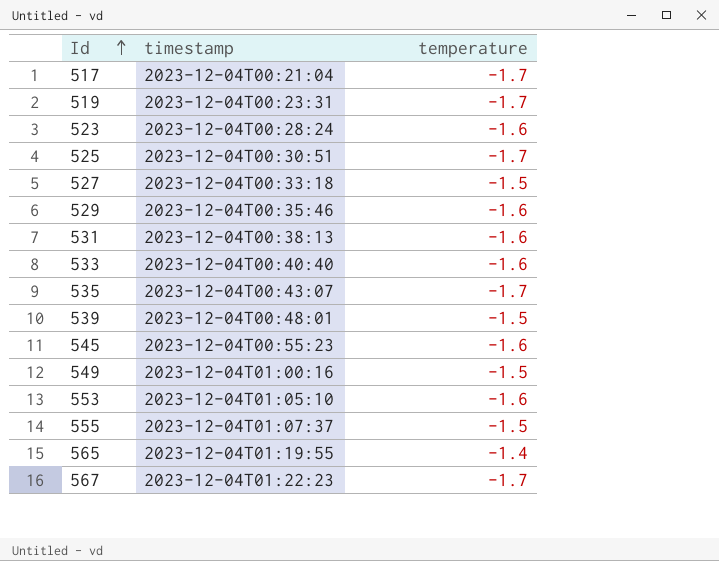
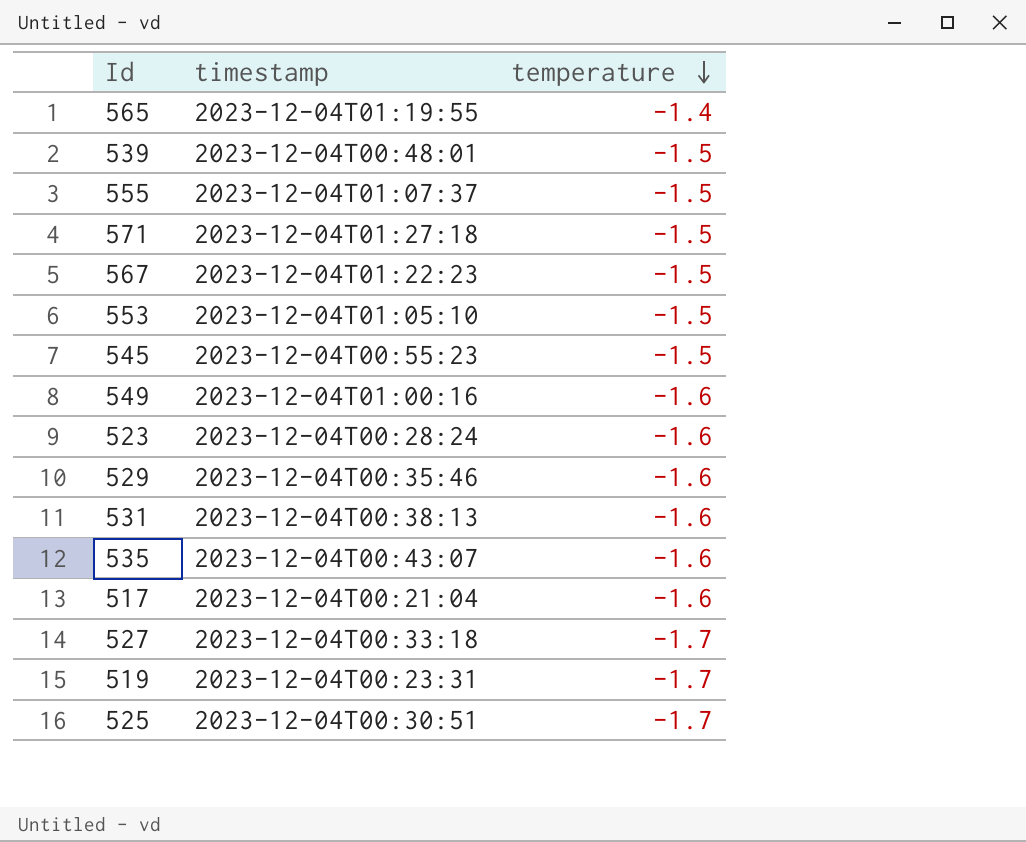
row order: Id ascending -> temperature descending
row 533: 2023-12-04T00:40:40 | -1.6 -> none
row 571: none -> 2023-12-04T01:27:18 | -1.5
567 | temperature: -1.7 -> -1.5
553 | temperature: -1.6 -> -1.5
545 | temperature: -1.6 -> -1.5
549 | temperature: -1.5 -> -1.6
535 | temperature: -1.7 -> -1.6
517 | temperature: -1.7 -> -1.6
527 | temperature: -1.5 -> -1.7

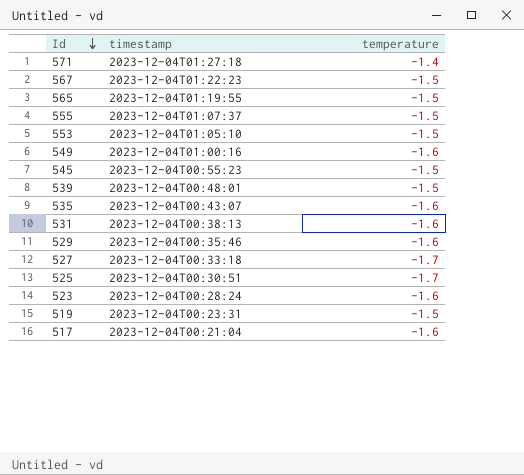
row order: temperature descending -> Id descending
571 | temperature: -1.5 -> -1.4
565 | temperature: -1.4 -> -1.5
519 | temperature: -1.7 -> -1.5

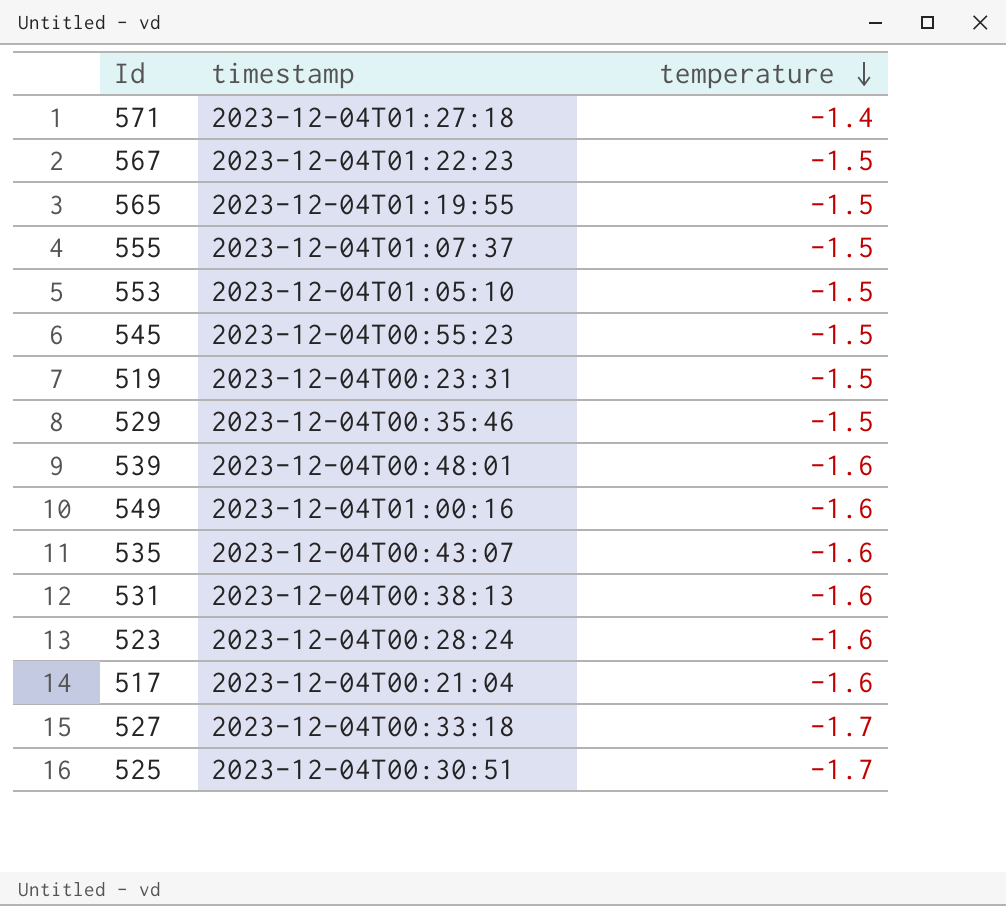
row order: Id descending -> temperature descending
529 | temperature: -1.6 -> -1.5
539 | temperature: -1.5 -> -1.6

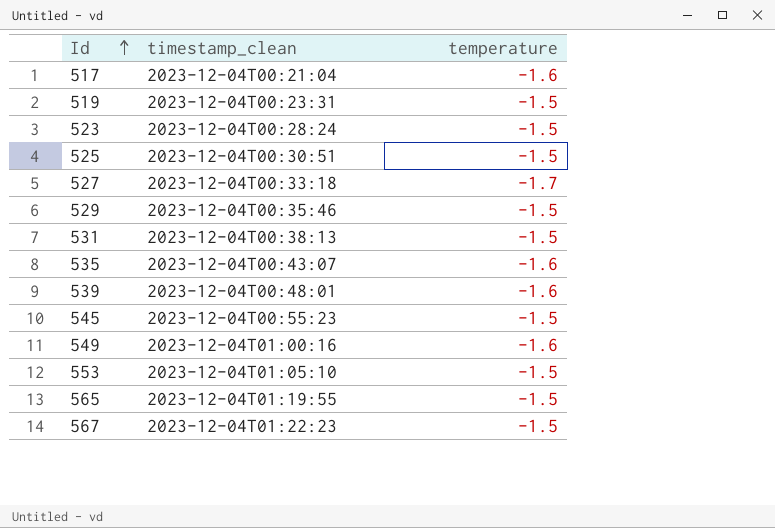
row order: temperature descending -> Id ascending
column name: timestamp -> timestamp_clean
row 571: 2023-12-04T01:27:18 | -1.4 -> none
row 555: 2023-12-04T01:07:37 | -1.5 -> none
523 | temperature: -1.6 -> -1.5
525 | temperature: -1.7 -> -1.5
531 | temperature: -1.6 -> -1.5

